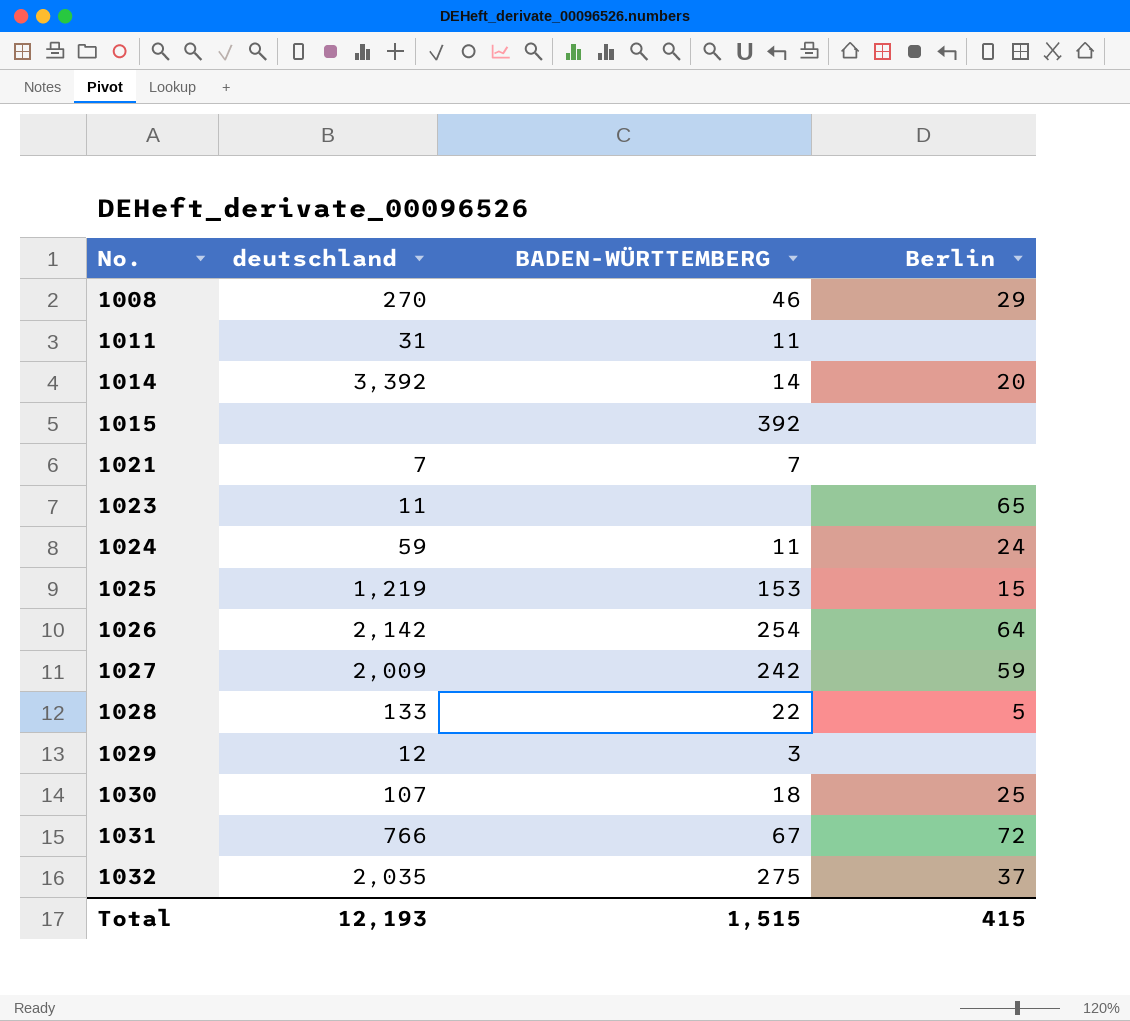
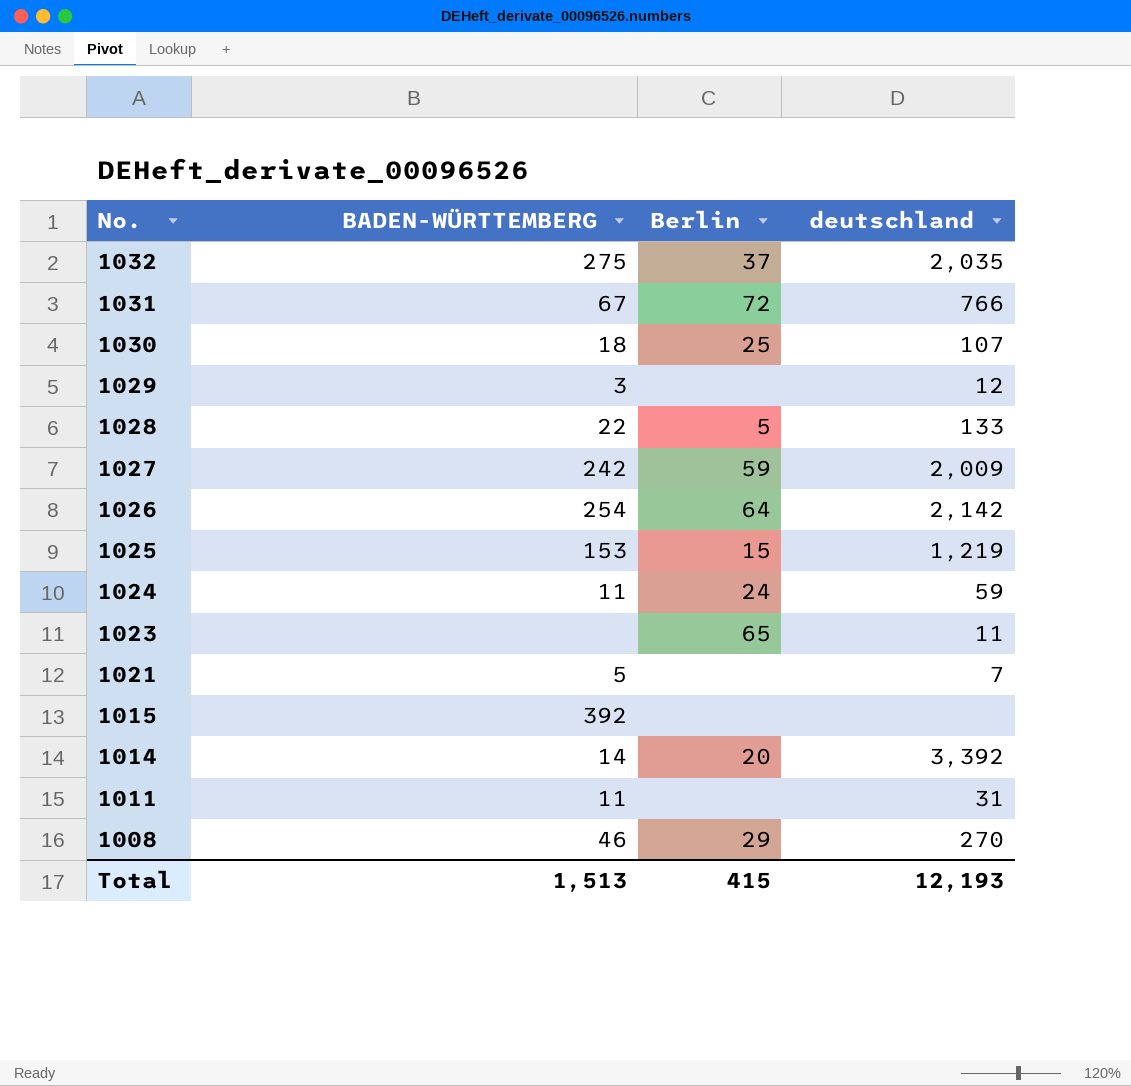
row order: No. ascending -> No. descending
column deutschland | position: 2 -> 4
1021 | BADEN-WÜRTTEMBERG: 7 -> 5
Total | BADEN-WÜRTTEMBERG: 1,515 -> 1,513

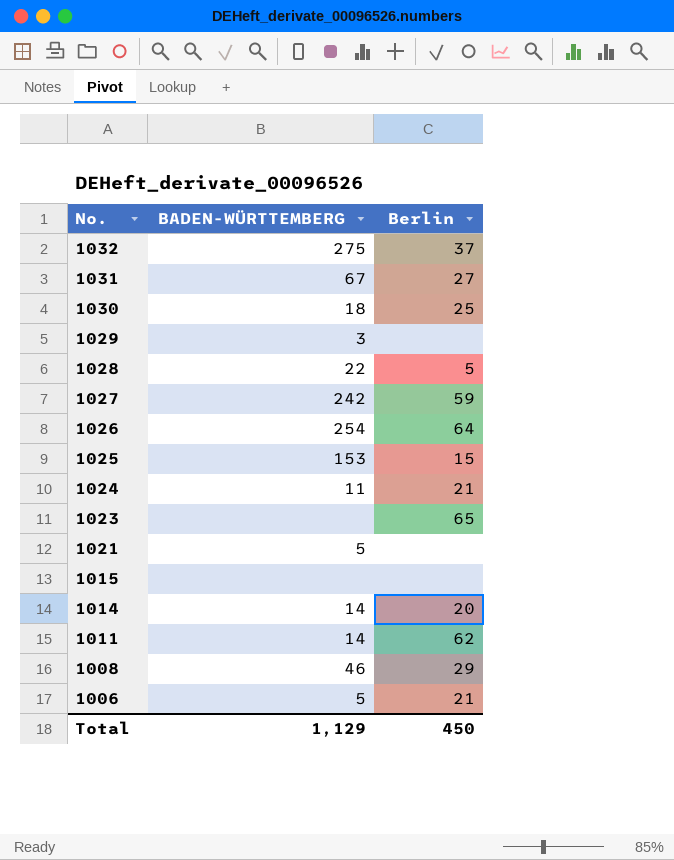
column deutschland | position: 4 -> none
1031 | Berlin: 72 -> 27
1024 | Berlin: 24 -> 21
1015 | BADEN-WÜRTTEMBERG: 392 -> none
1011 | BADEN-WÜRTTEMBERG: 11 -> 14
1011 | Berlin: none -> 62
row 1006: none -> 5 | 21
Total | BADEN-WÜRTTEMBERG: 1,513 -> 1,129
Total | Berlin: 415 -> 450

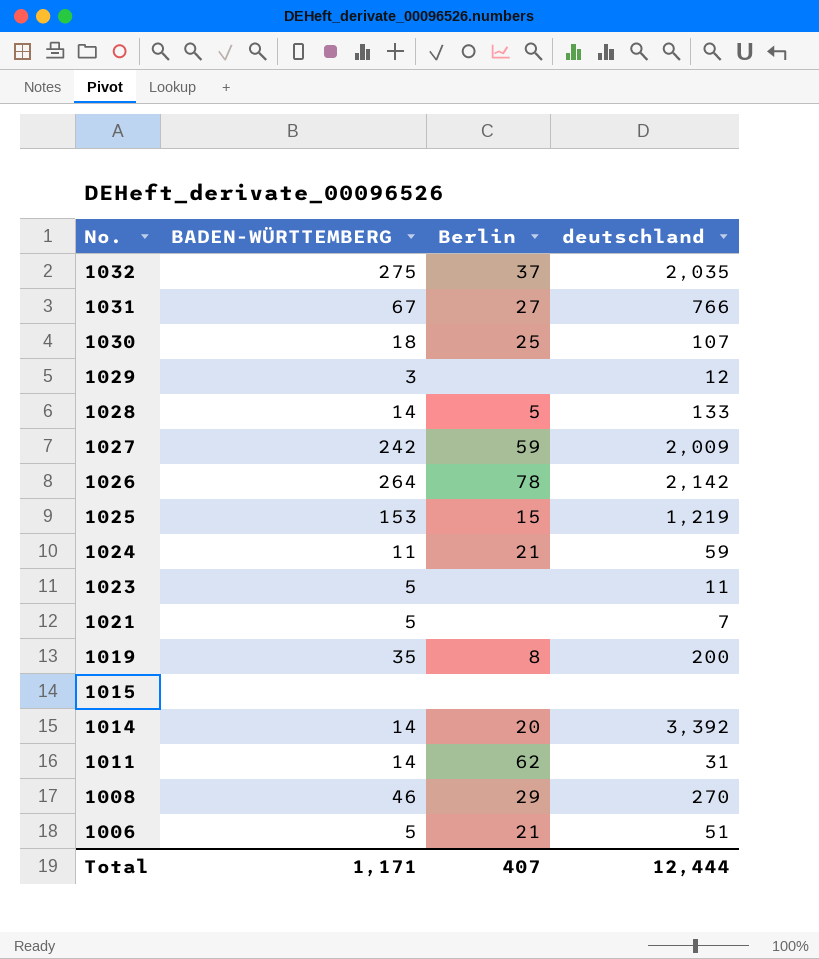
column deutschland | position: none -> 4
1028 | BADEN-WÜRTTEMBERG: 22 -> 14
1026 | BADEN-WÜRTTEMBERG: 254 -> 264
1026 | Berlin: 64 -> 78
1023 | BADEN-WÜRTTEMBERG: none -> 5
1023 | Berlin: 65 -> none
row 1019: none -> 35 | 8 | 200
Total | BADEN-WÜRTTEMBERG: 1,129 -> 1,171
Total | Berlin: 450 -> 407

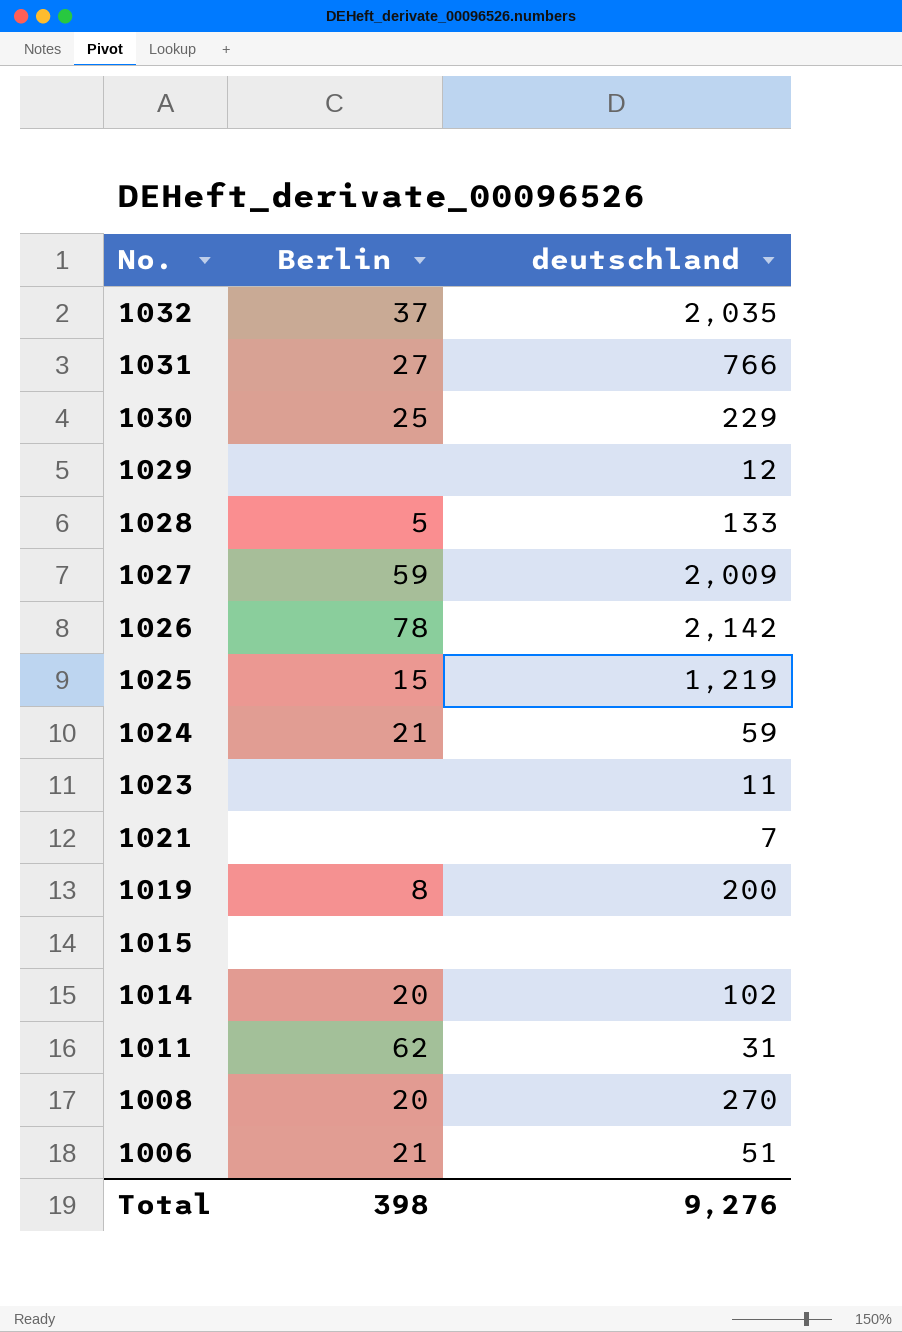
column BADEN-WÜRTTEMBERG | position: 2 -> none
1030 | deutschland: 107 -> 229
1014 | deutschland: 3,392 -> 102
1008 | Berlin: 29 -> 20
Total | Berlin: 407 -> 398
Total | deutschland: 12,444 -> 9,276

